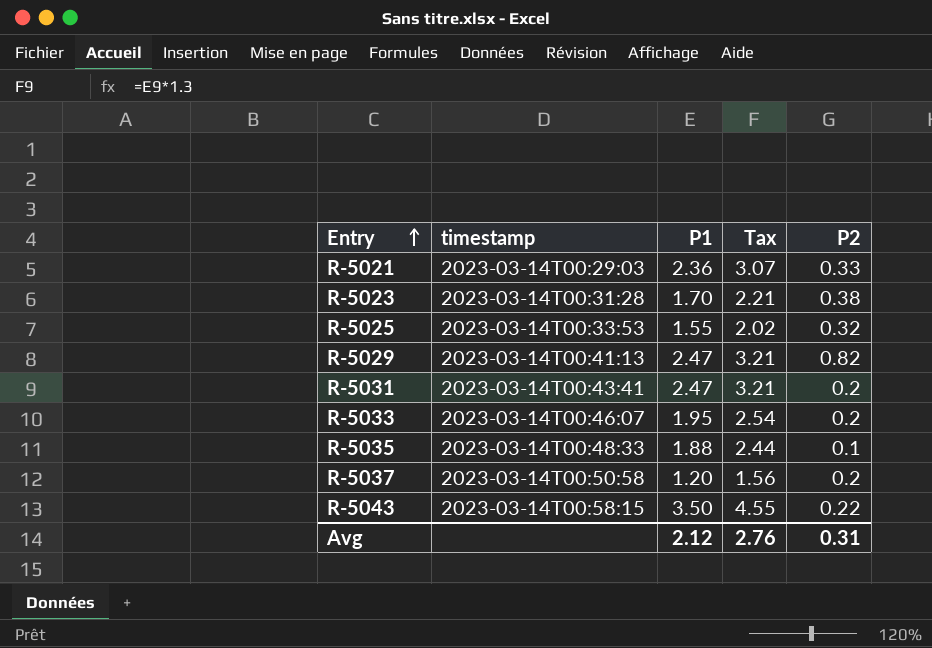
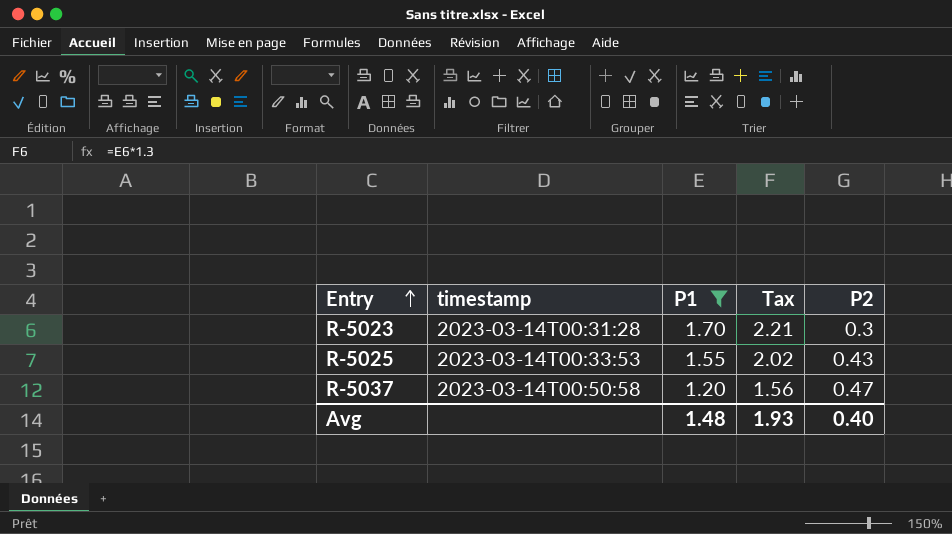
filter: none -> P1 <= 1.70
R-5023 | P2: 0.38 -> 0.3
R-5025 | P2: 0.32 -> 0.43
R-5037 | P2: 0.2 -> 0.47
Avg | P1: 2.12 -> 1.48
Avg | Tax: 2.76 -> 1.93
Avg | P2: 0.31 -> 0.40

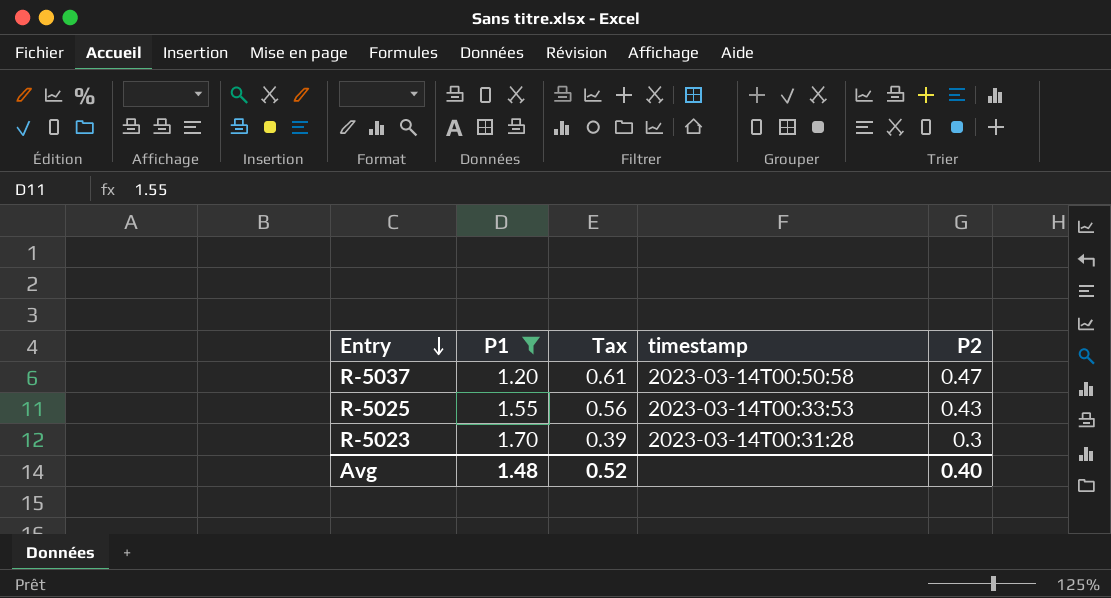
row order: Entry ascending -> Entry descending
column Tax | formula: [P1] * 1.3 -> [P2] * 1.3
column timestamp | position: 2 -> 4
Avg | Tax: 1.93 -> 0.52

